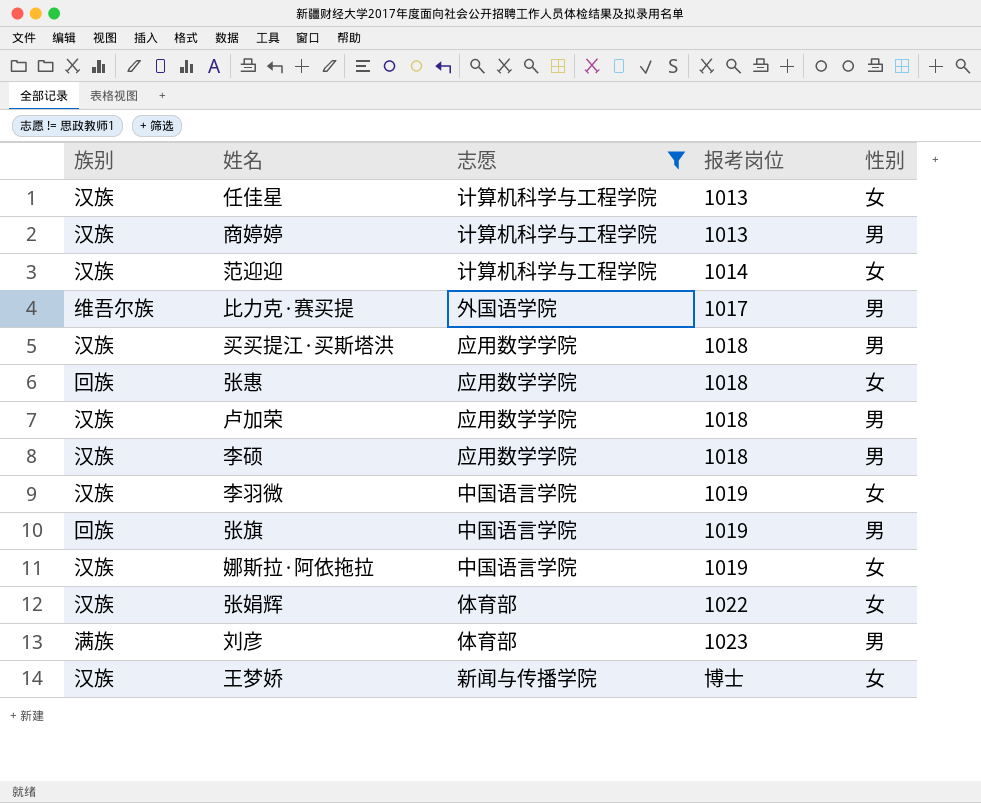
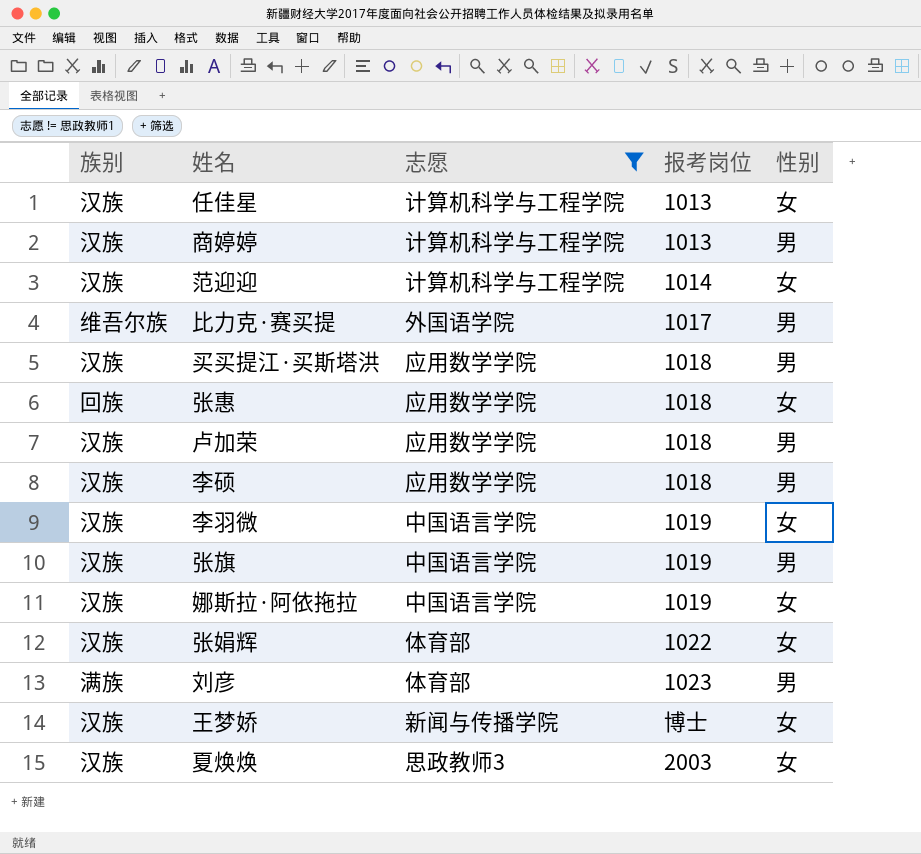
张旗 | 族别: 回族 -> 汉族
row 夏焕焕: none -> 汉族 | 思政教师3 | 2003 | 女

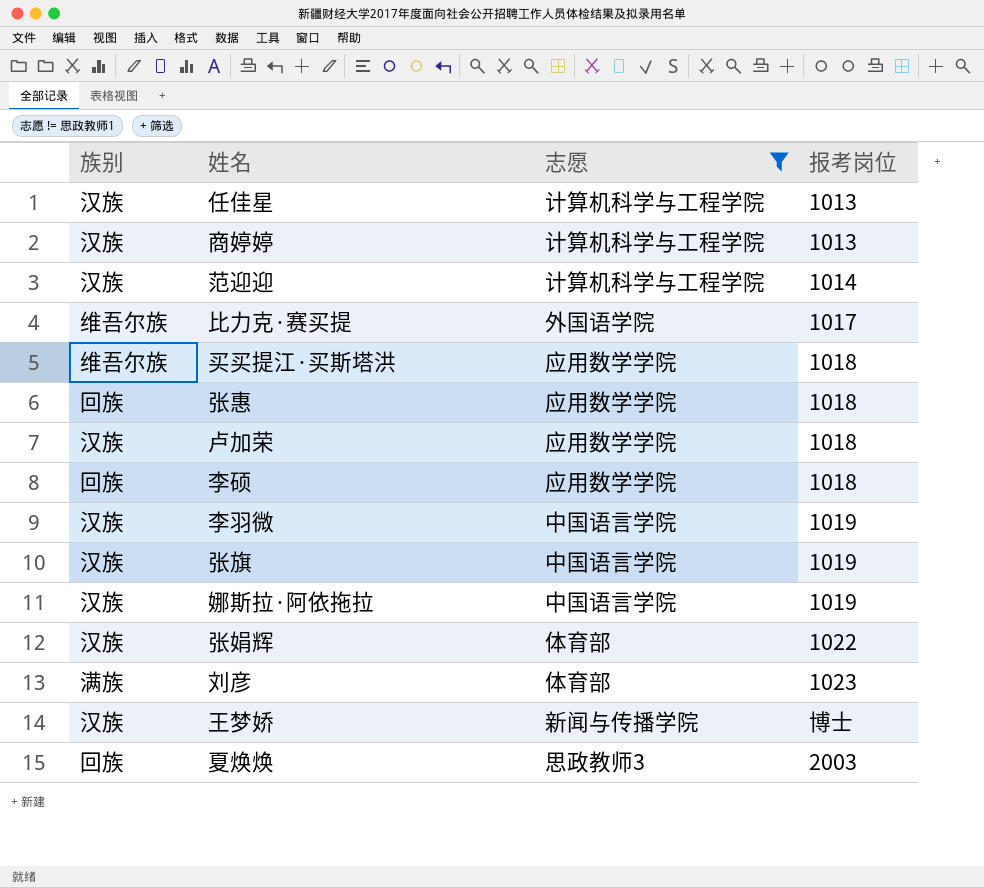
column 性别 | position: 5 -> none
买买提江·买斯塔洪 | 族别: 汉族 -> 维吾尔族
李硕 | 族别: 汉族 -> 回族
夏焕焕 | 族别: 汉族 -> 回族

